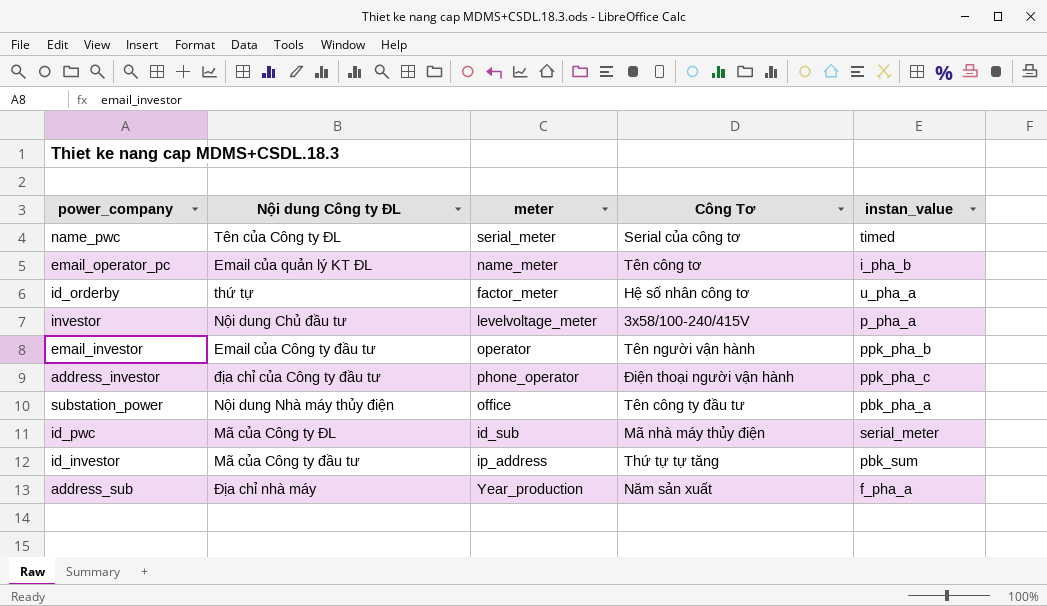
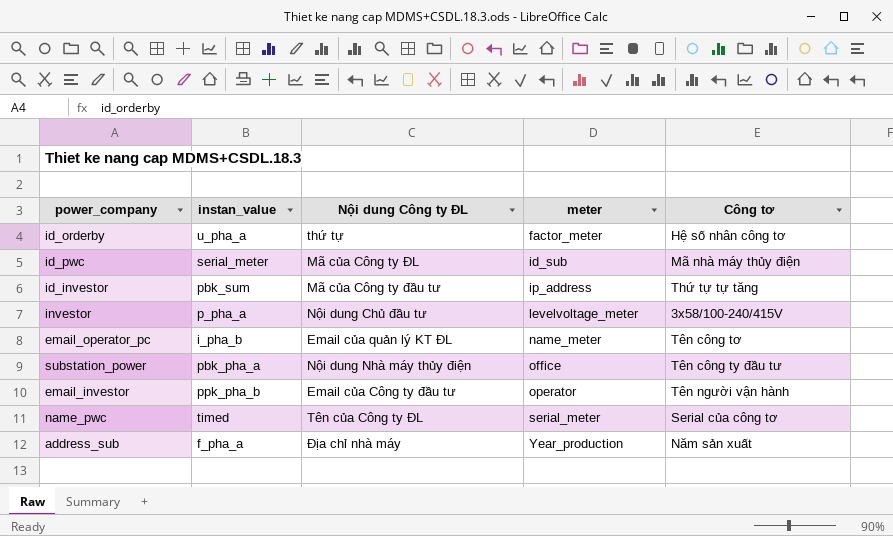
row order: none -> meter ascending
column instan_value | position: 5 -> 2
column name: Công Tơ -> Công tơ
row address_investor: địa chỉ của Công ty đầu tư | phone_operator | Điện thoại người vận hành | ppk_pha_c -> none

